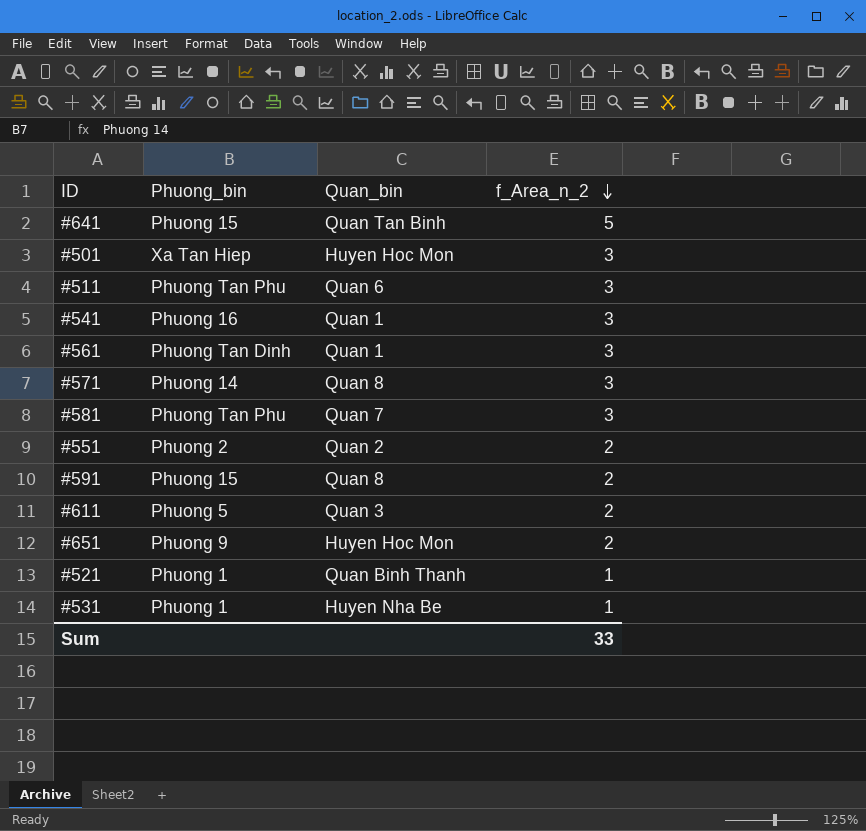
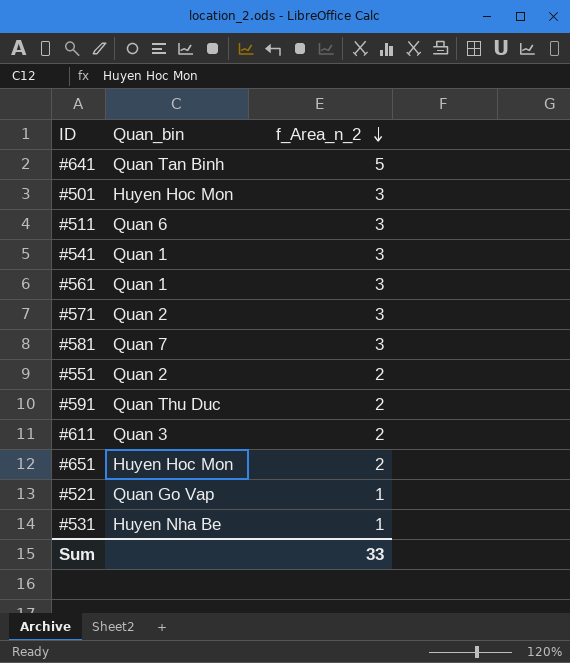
column Phuong_bin | position: 2 -> none
#571 | Quan_bin: Quan 8 -> Quan 2
#591 | Quan_bin: Quan 8 -> Quan Thu Duc
#521 | Quan_bin: Quan Binh Thanh -> Quan Go Vap

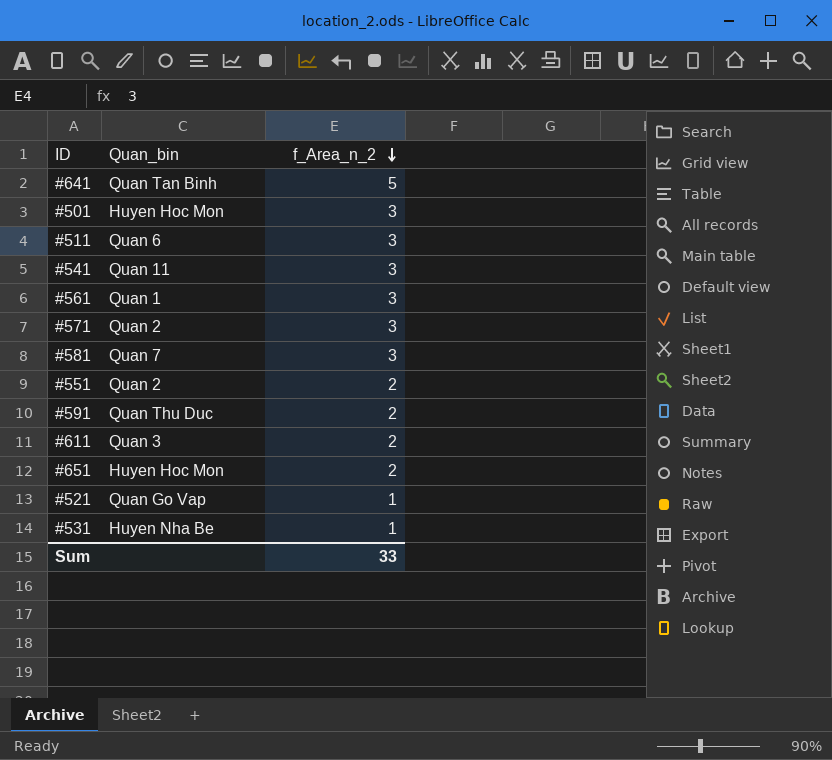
#541 | Quan_bin: Quan 1 -> Quan 11

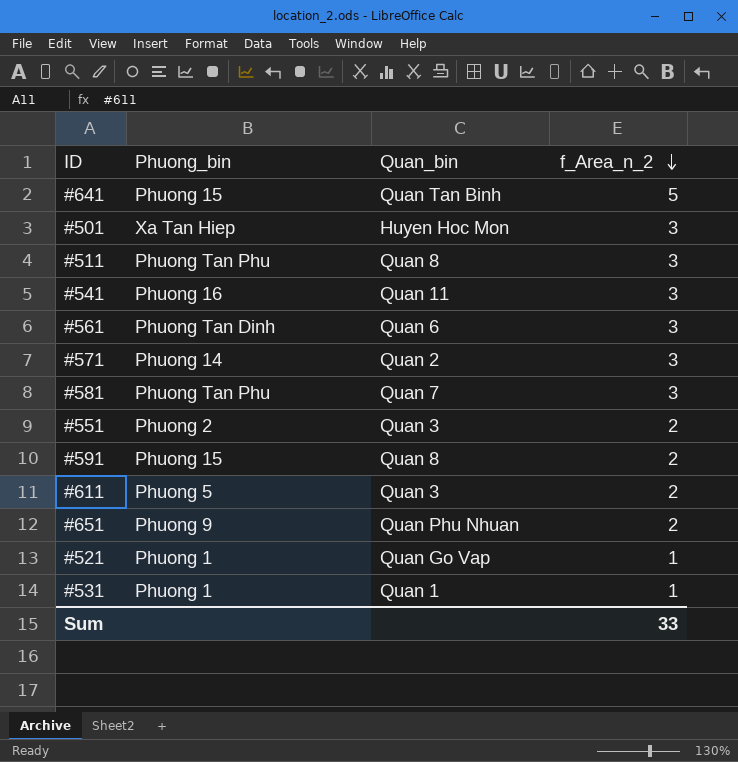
column Phuong_bin | position: none -> 2
#511 | Quan_bin: Quan 6 -> Quan 8
#561 | Quan_bin: Quan 1 -> Quan 6
#551 | Quan_bin: Quan 2 -> Quan 3
#591 | Quan_bin: Quan Thu Duc -> Quan 8
#651 | Quan_bin: Huyen Hoc Mon -> Quan Phu Nhuan
#531 | Quan_bin: Huyen Nha Be -> Quan 1

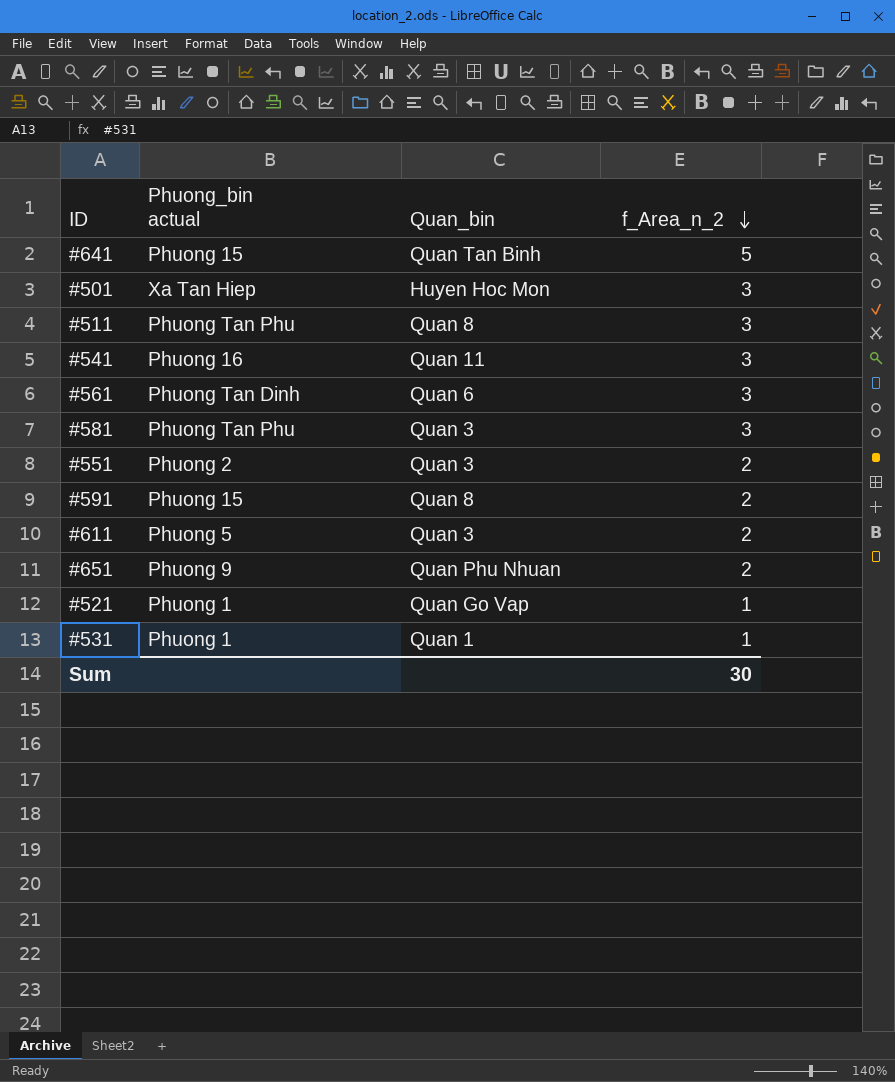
column name: Phuong_bin -> Phuong_bin actual
row #571: Phuong 14 | Quan 2 | 3 -> none
#581 | Quan_bin: Quan 7 -> Quan 3
Sum | f_Area_n_2: 33 -> 30

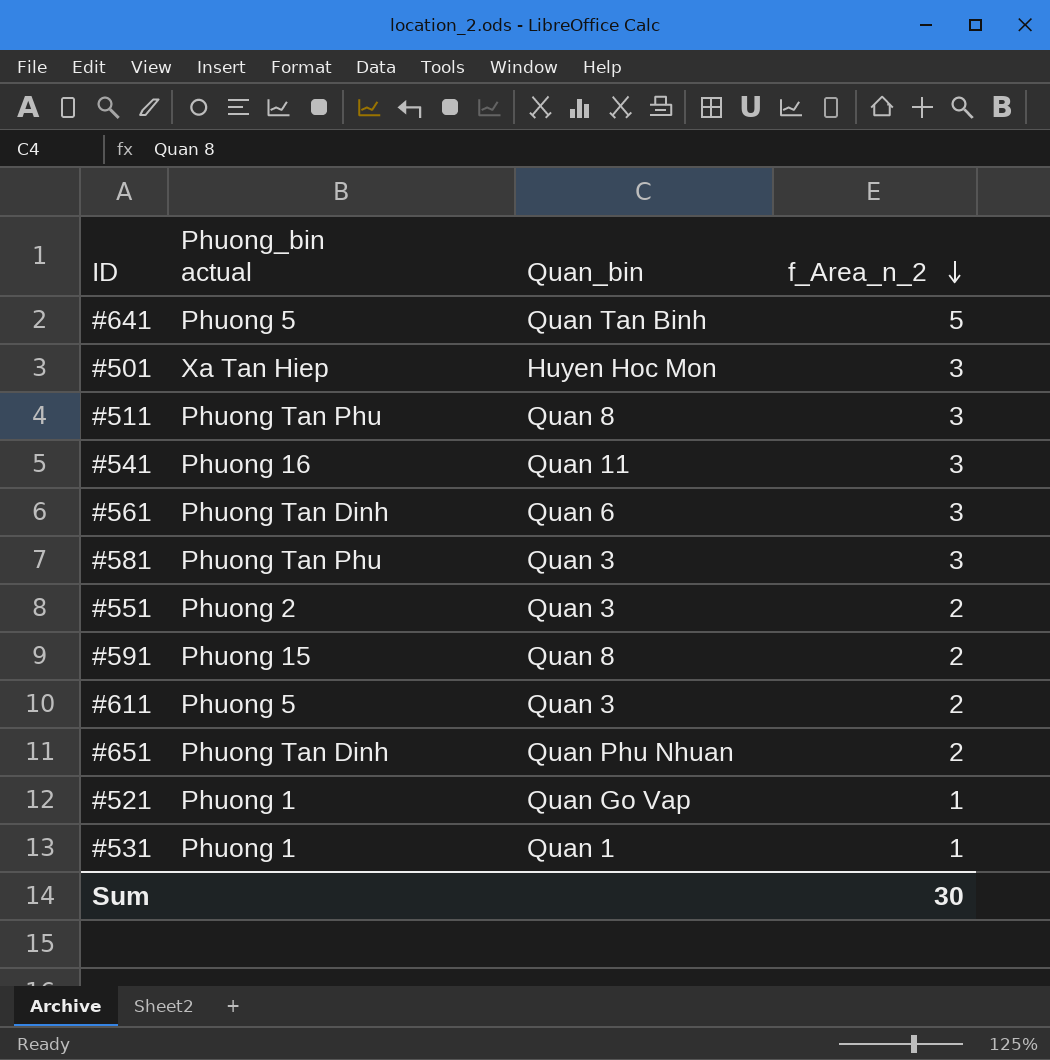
#641 | Phuong_bin actual: Phuong 15 -> Phuong 5
#651 | Phuong_bin actual: Phuong 9 -> Phuong Tan Dinh

